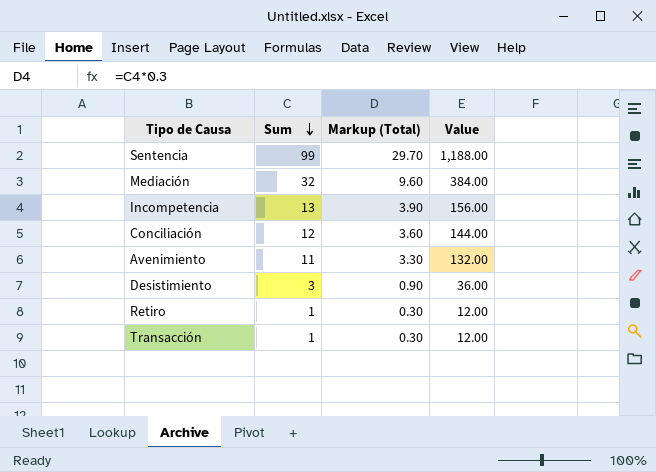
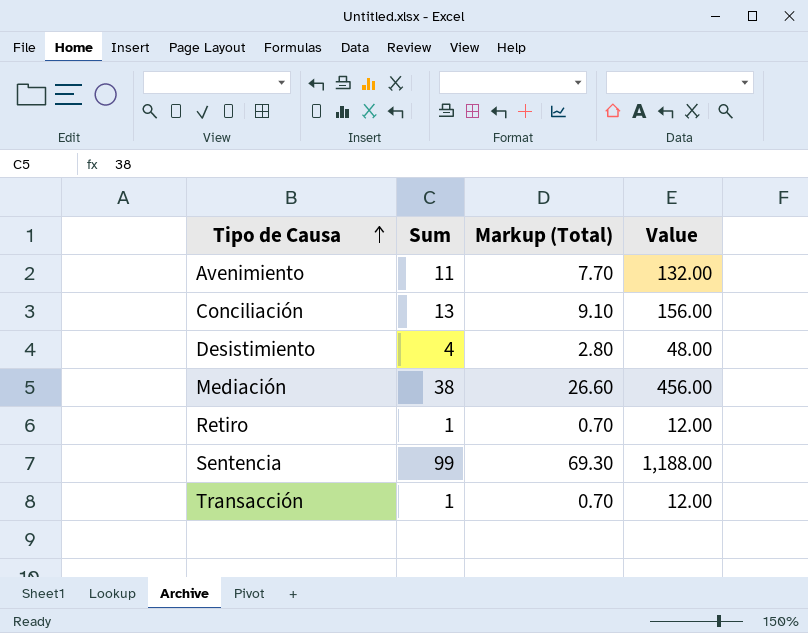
row order: Sum descending -> Tipo de Causa ascending
column Markup (Total) | formula: [Sum] * 0.3 -> [Sum] * 0.7
row Incompetencia: 13 | 3.90 | 156.00 -> none
Conciliación | Sum: 12 -> 13
Conciliación | Value: 144.00 -> 156.00
Desistimiento | Sum: 3 -> 4
Desistimiento | Value: 36.00 -> 48.00
Mediación | Sum: 32 -> 38
Mediación | Value: 384.00 -> 456.00

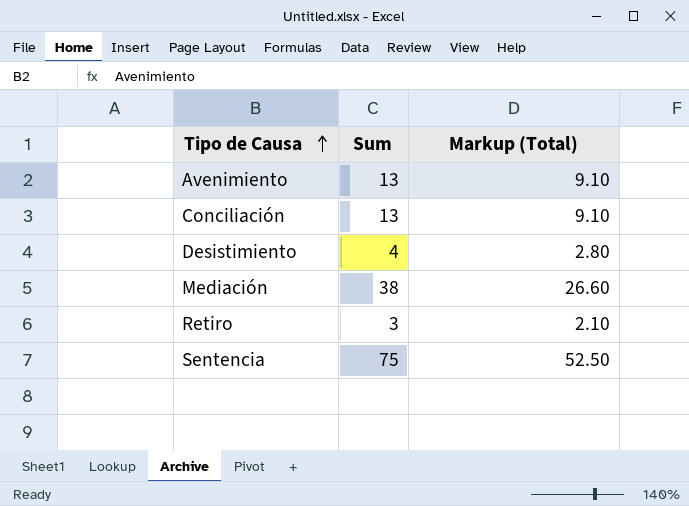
column Value | formula: [Sum] * 12 -> none
row Transacción: 1 | 0.70 | 12.00 -> none
Avenimiento | Sum: 11 -> 13
Avenimiento | Markup (Total): 7.70 -> 9.10
Retiro | Sum: 1 -> 3
Retiro | Markup (Total): 0.70 -> 2.10
Sentencia | Sum: 99 -> 75
Sentencia | Markup (Total): 69.30 -> 52.50

